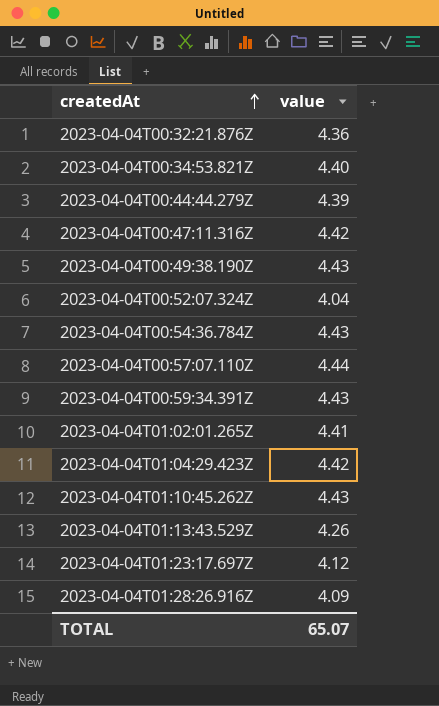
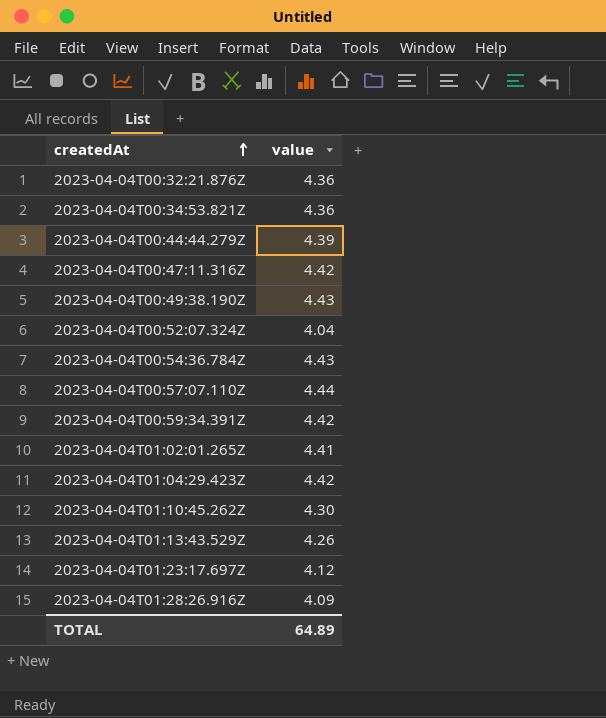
2023-04-04T00:34:53.821Z | value: 4.40 -> 4.36
2023-04-04T00:59:34.391Z | value: 4.43 -> 4.42
2023-04-04T01:10:45.262Z | value: 4.43 -> 4.30
TOTAL | value: 65.07 -> 64.89

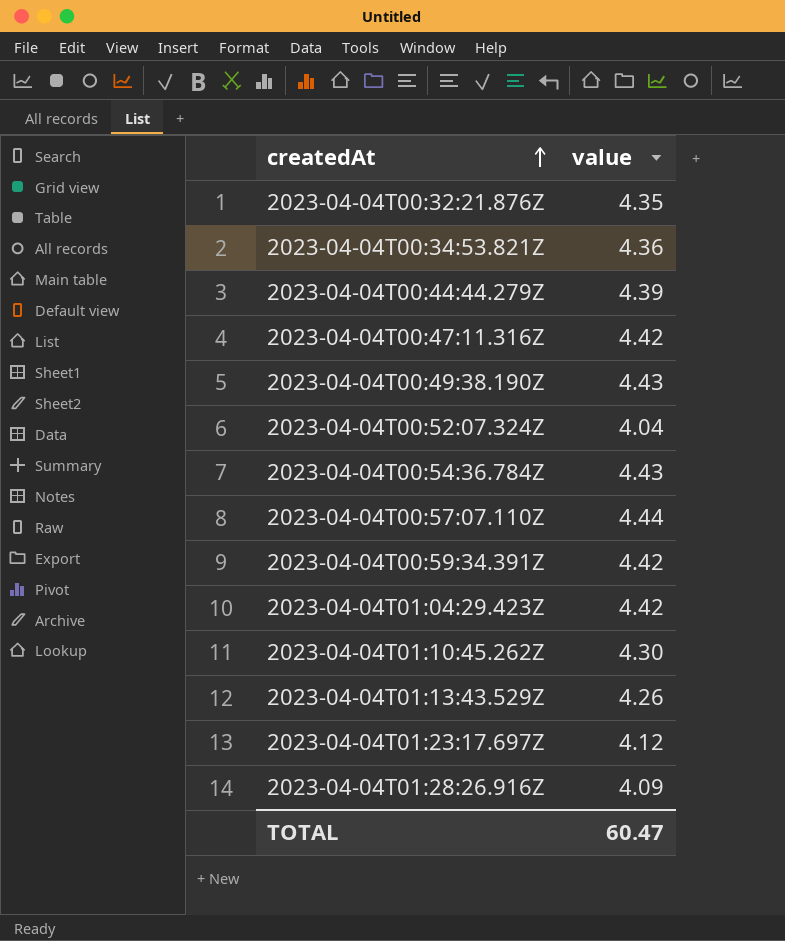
row 2023-04-04T01:02:01.265Z: 4.41 -> none
2023-04-04T00:32:21.876Z | value: 4.36 -> 4.35
TOTAL | value: 64.89 -> 60.47

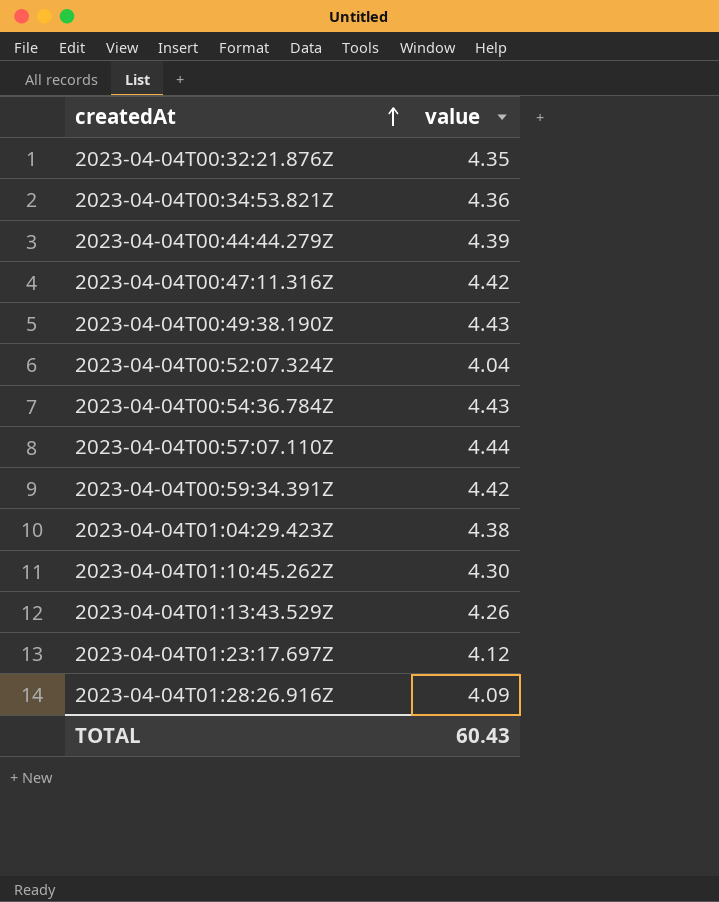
2023-04-04T01:04:29.423Z | value: 4.42 -> 4.38
TOTAL | value: 60.47 -> 60.43

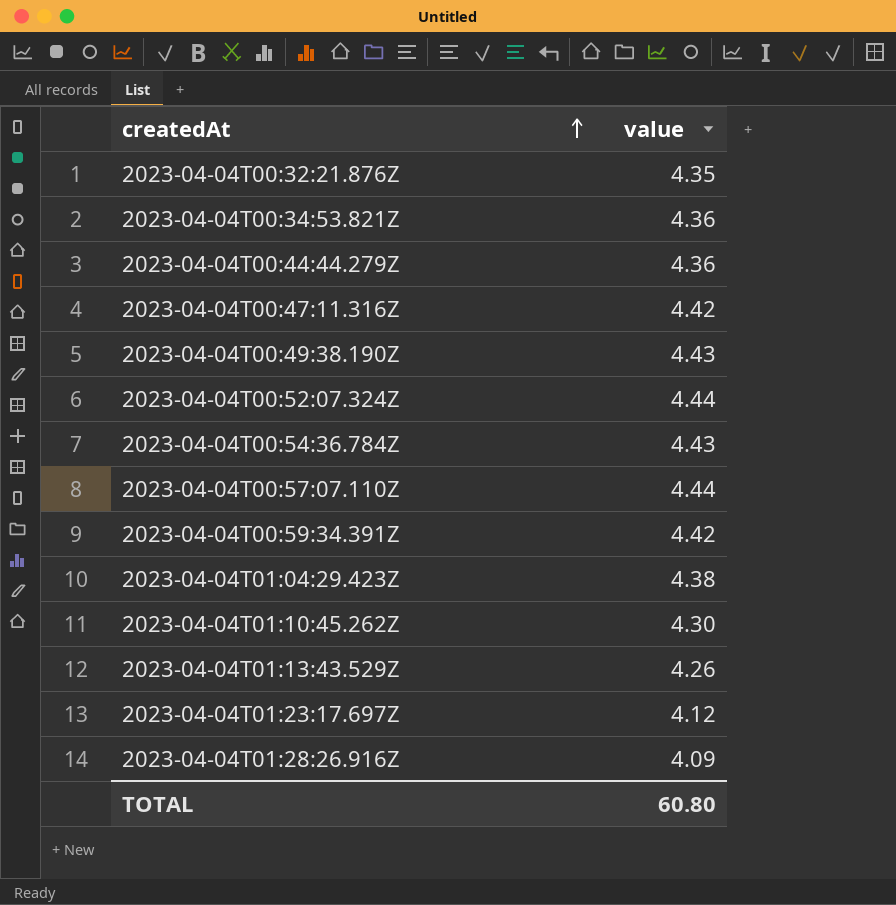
2023-04-04T00:44:44.279Z | value: 4.39 -> 4.36
2023-04-04T00:52:07.324Z | value: 4.04 -> 4.44
TOTAL | value: 60.43 -> 60.80

